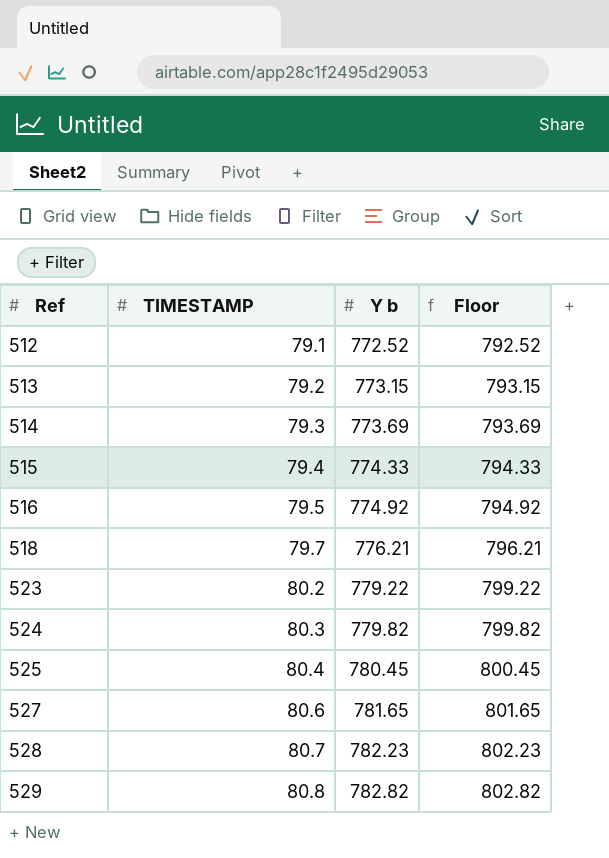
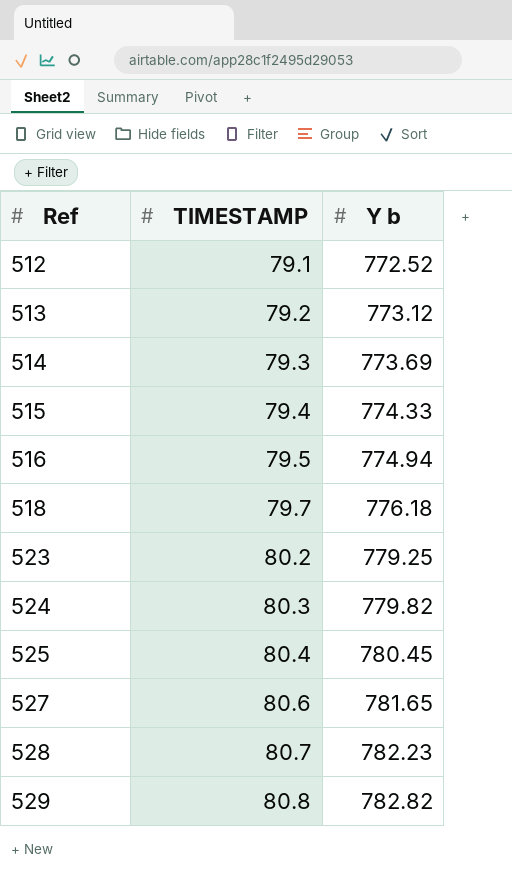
column Floor | formula: [Y b] + 20 -> none
513 | Y b: 773.15 -> 773.12
516 | Y b: 774.92 -> 774.94
518 | Y b: 776.21 -> 776.18
523 | Y b: 779.22 -> 779.25

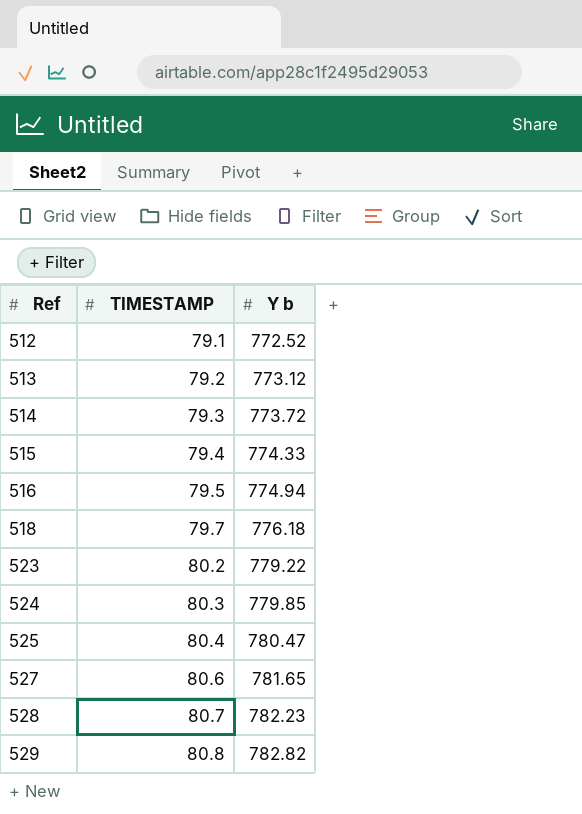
514 | Y b: 773.69 -> 773.72
523 | Y b: 779.25 -> 779.22
524 | Y b: 779.82 -> 779.85
525 | Y b: 780.45 -> 780.47

